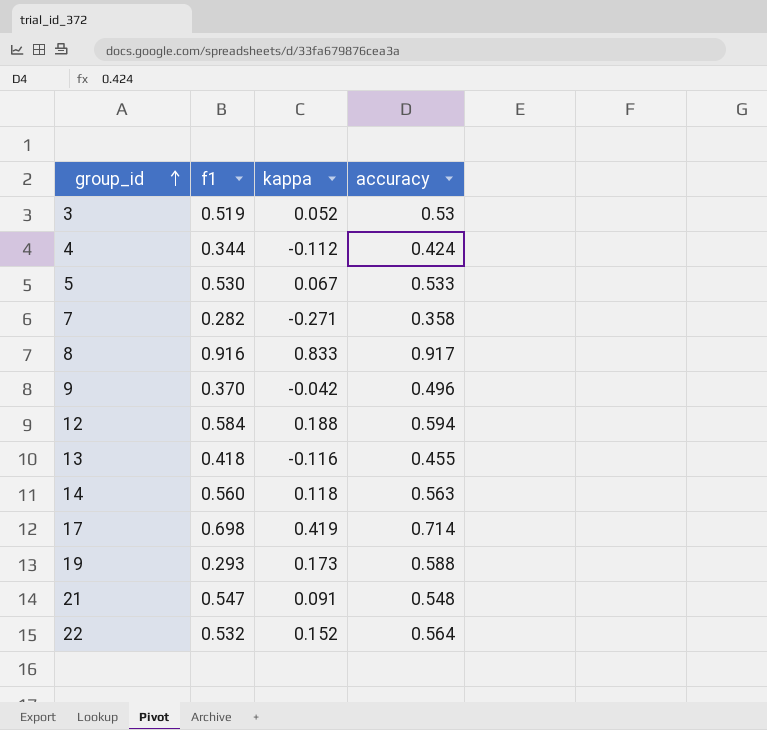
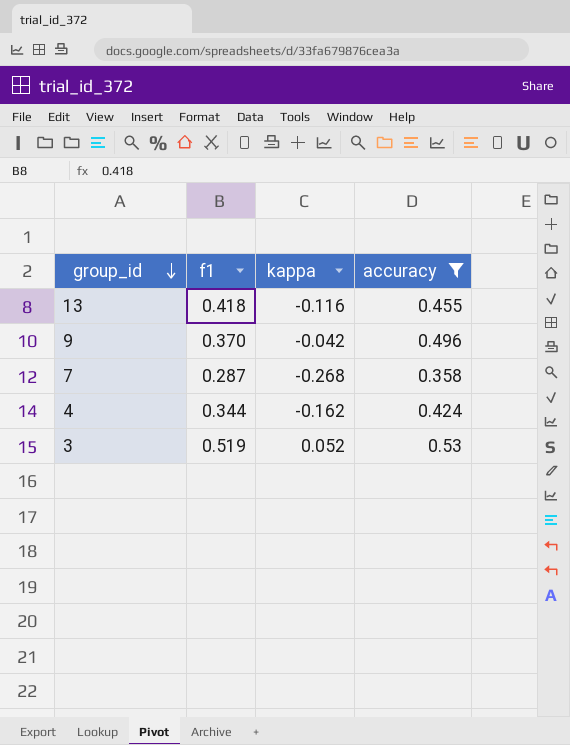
filter: none -> accuracy <= 0.53
row order: group_id ascending -> group_id descending
7 | f1: 0.282 -> 0.287
7 | kappa: -0.271 -> -0.268
4 | kappa: -0.112 -> -0.162

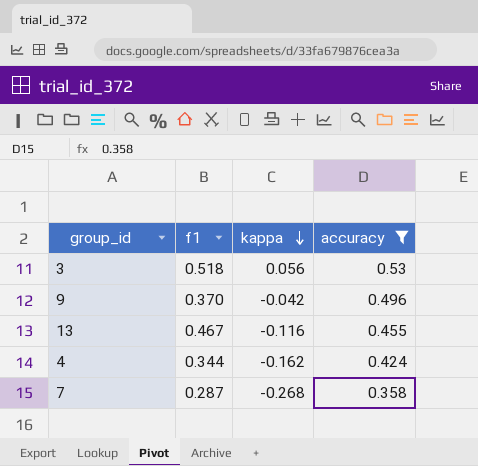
row order: group_id descending -> kappa descending
3 | f1: 0.519 -> 0.518
3 | kappa: 0.052 -> 0.056
13 | f1: 0.418 -> 0.467

